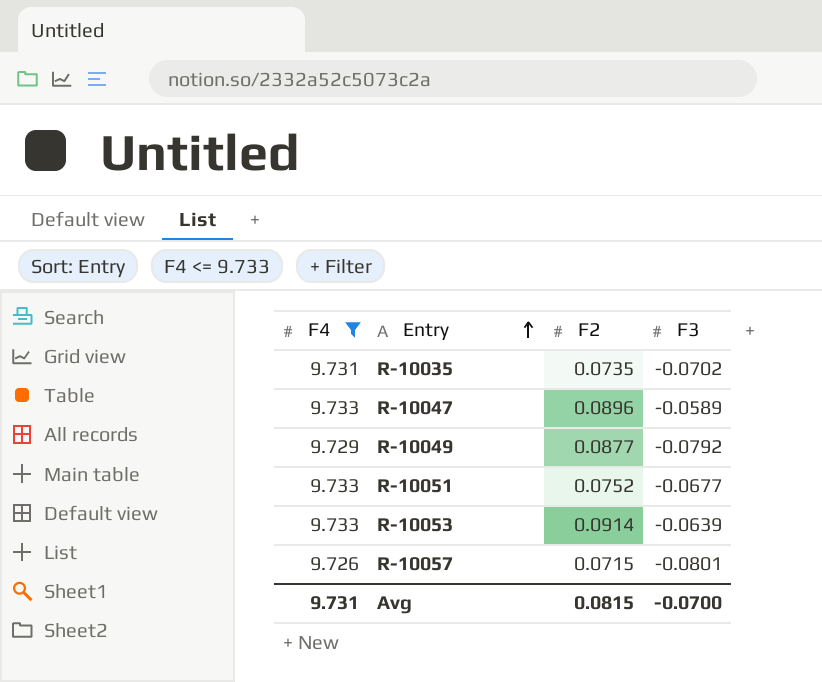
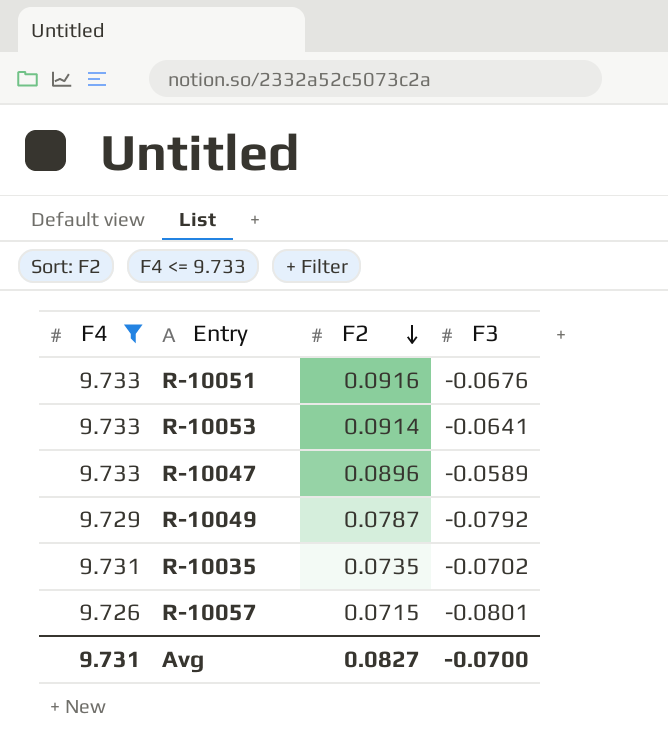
row order: Entry ascending -> F2 descending
R-10051 | F2: 0.0752 -> 0.0916
R-10051 | F3: -0.0677 -> -0.0676
R-10053 | F3: -0.0639 -> -0.0641
R-10049 | F2: 0.0877 -> 0.0787
Avg | F2: 0.0815 -> 0.0827

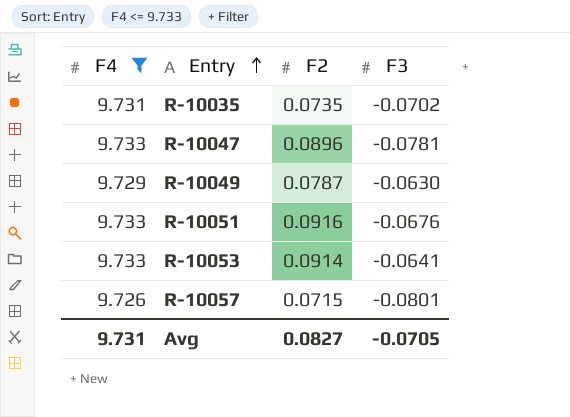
row order: F2 descending -> Entry ascending
R-10047 | F3: -0.0589 -> -0.0781
R-10049 | F3: -0.0792 -> -0.0630
Avg | F3: -0.0700 -> -0.0705

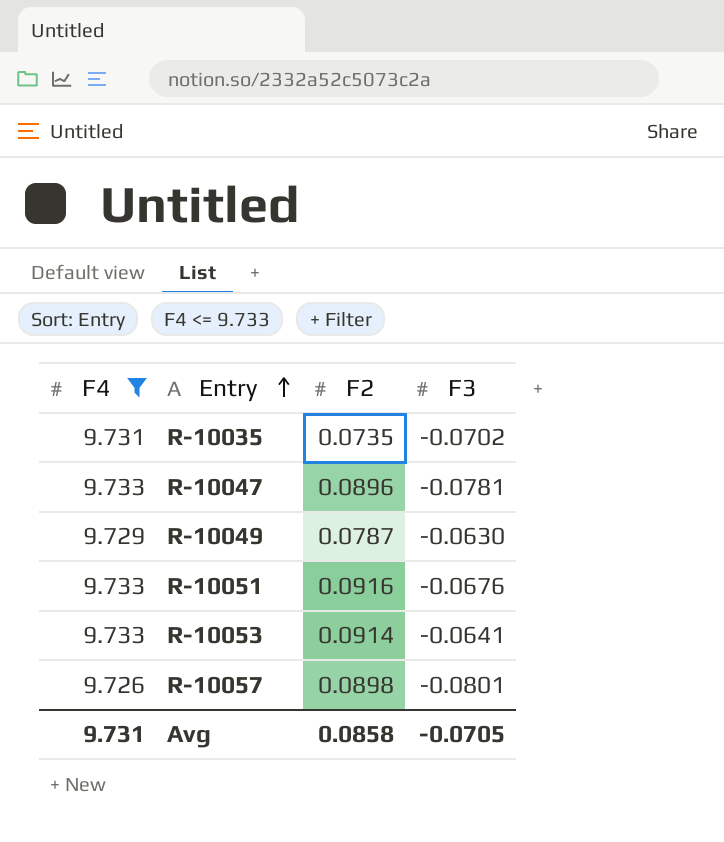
R-10057 | F2: 0.0715 -> 0.0898
Avg | F2: 0.0827 -> 0.0858

